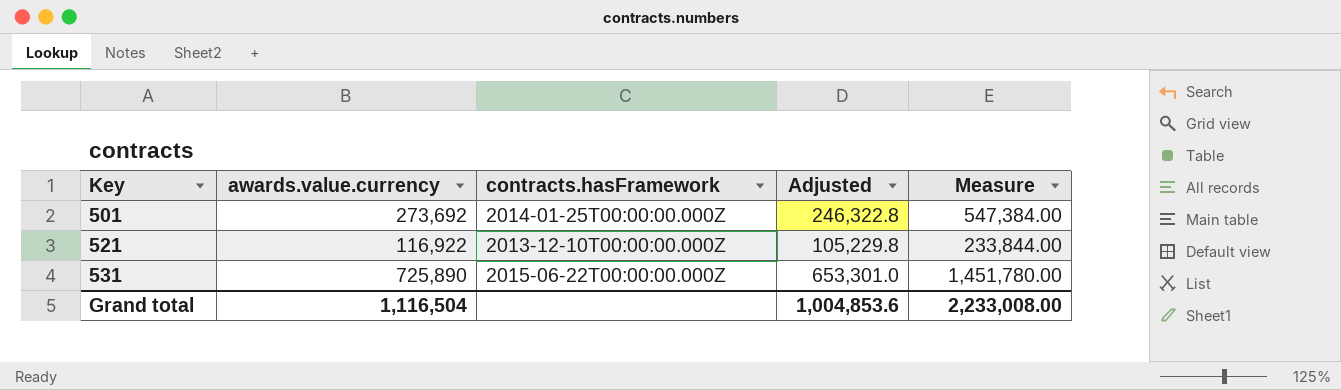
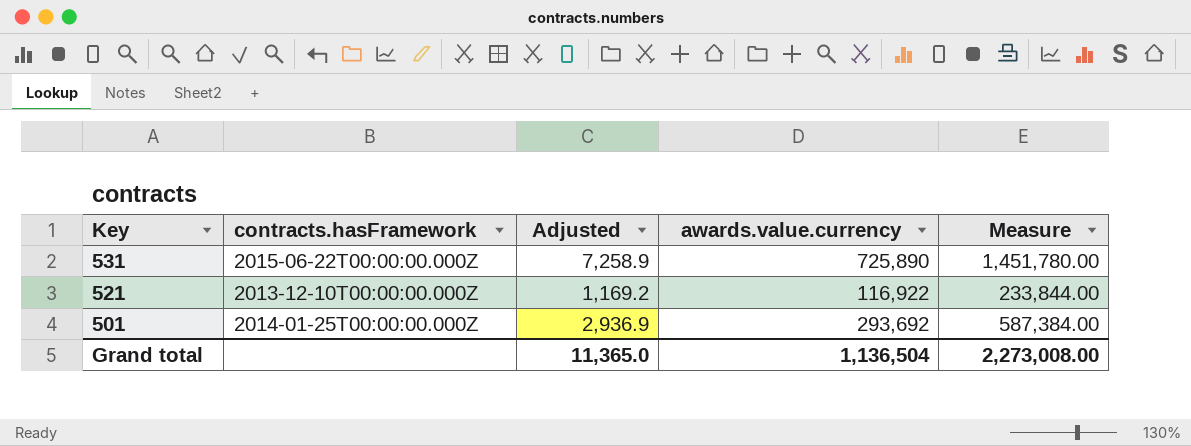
row order: Key ascending -> Key descending
column Adjusted | formula: [awards.value.currency] * 0.9 -> [awards.value.currency] * 0.01
column awards.value.currency | position: 2 -> 4
501 | awards.value.currency: 273,692 -> 293,692
501 | Measure: 547,384.00 -> 587,384.00
Grand total | Adjusted: 1,004,853.6 -> 11,365.0
Grand total | awards.value.currency: 1,116,504 -> 1,136,504
Grand total | Measure: 2,233,008.00 -> 2,273,008.00

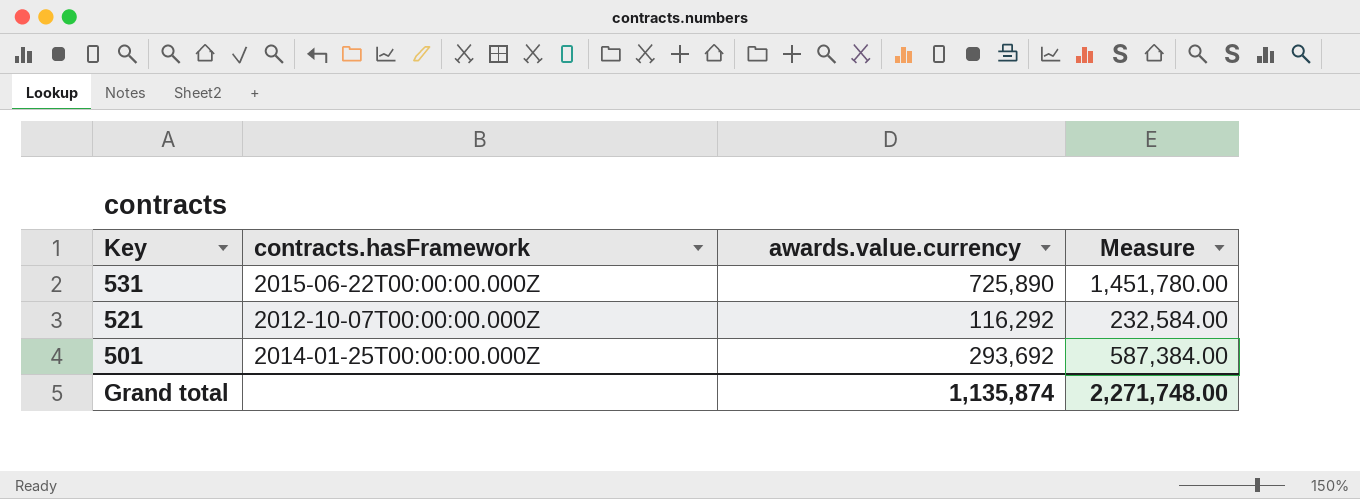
column Adjusted | formula: [awards.value.currency] * 0.01 -> none
521 | contracts.hasFramework: 2013-12-10T00:00:00.000Z -> 2012-10-07T00:00:00.000Z
521 | awards.value.currency: 116,922 -> 116,292
521 | Measure: 233,844.00 -> 232,584.00
Grand total | awards.value.currency: 1,136,504 -> 1,135,874
Grand total | Measure: 2,273,008.00 -> 2,271,748.00

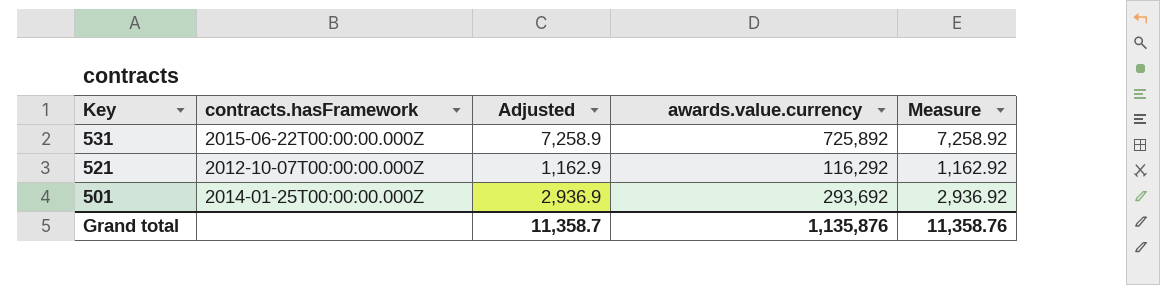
column Adjusted | formula: none -> [awards.value.currency] * 0.01
column Measure | formula: [awards.value.currency] * 2 -> [awards.value.currency] * 0.01
531 | awards.value.currency: 725,890 -> 725,892
Grand total | awards.value.currency: 1,135,874 -> 1,135,876
Grand total | Measure: 2,271,748.00 -> 11,358.76

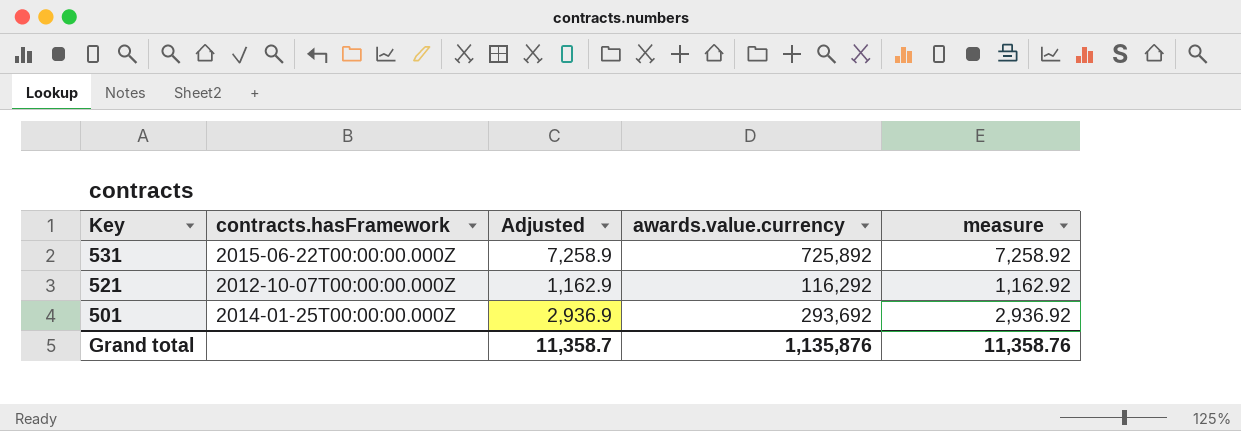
column name: Measure -> measure

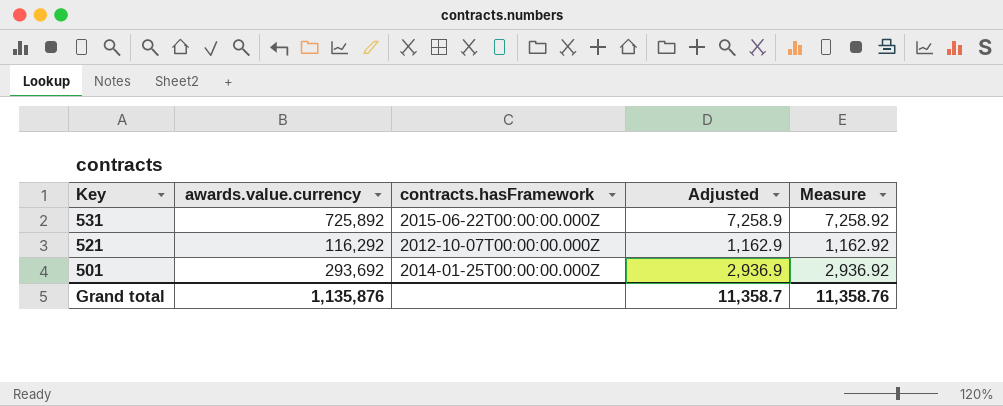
column awards.value.currency | position: 4 -> 2
column name: measure -> Measure

